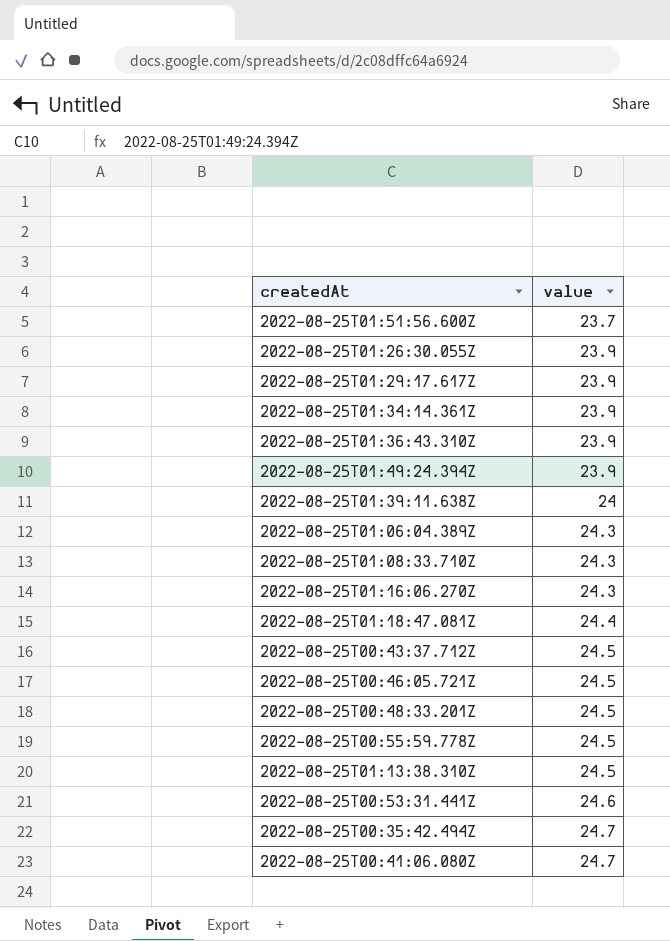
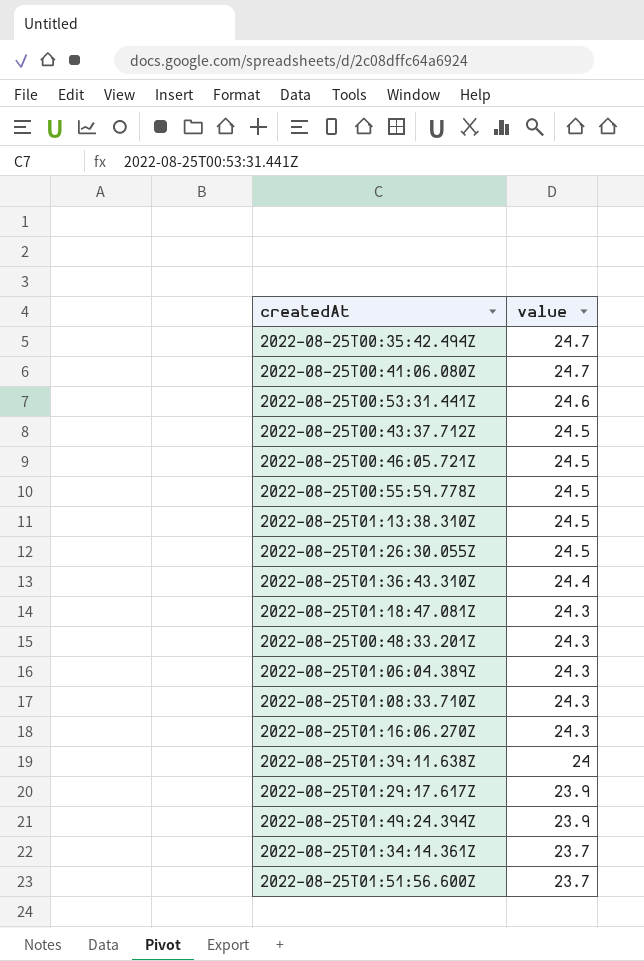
row order: value ascending -> value descending
2022-08-25T01:26:30.055Z | value: 23.9 -> 24.5
2022-08-25T01:36:43.310Z | value: 23.9 -> 24.4
2022-08-25T01:18:47.081Z | value: 24.4 -> 24.3
2022-08-25T00:48:33.201Z | value: 24.5 -> 24.3
2022-08-25T01:34:14.361Z | value: 23.9 -> 23.7

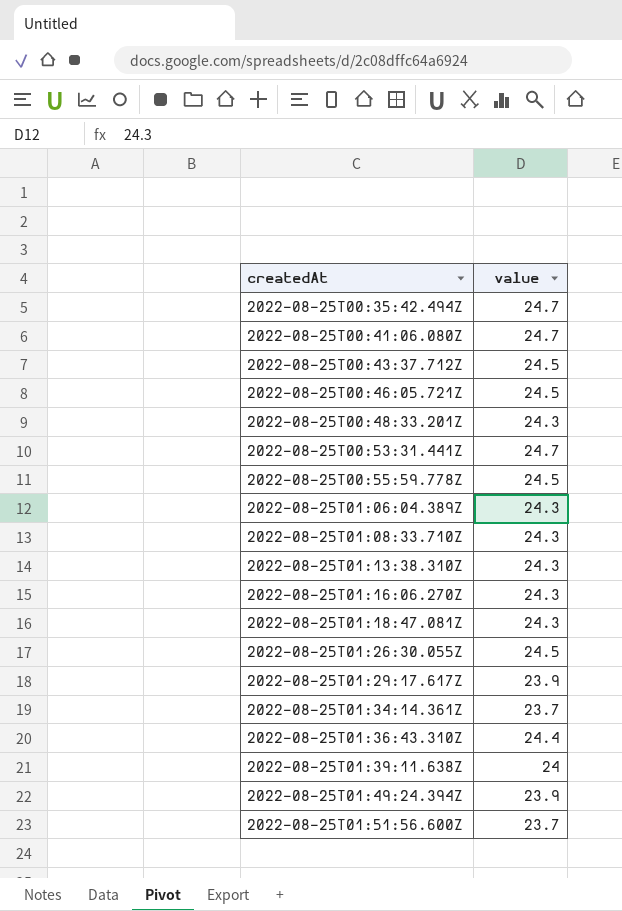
row order: value descending -> createdAt ascending
2022-08-25T00:53:31.441Z | value: 24.6 -> 24.7
2022-08-25T01:13:38.310Z | value: 24.5 -> 24.3

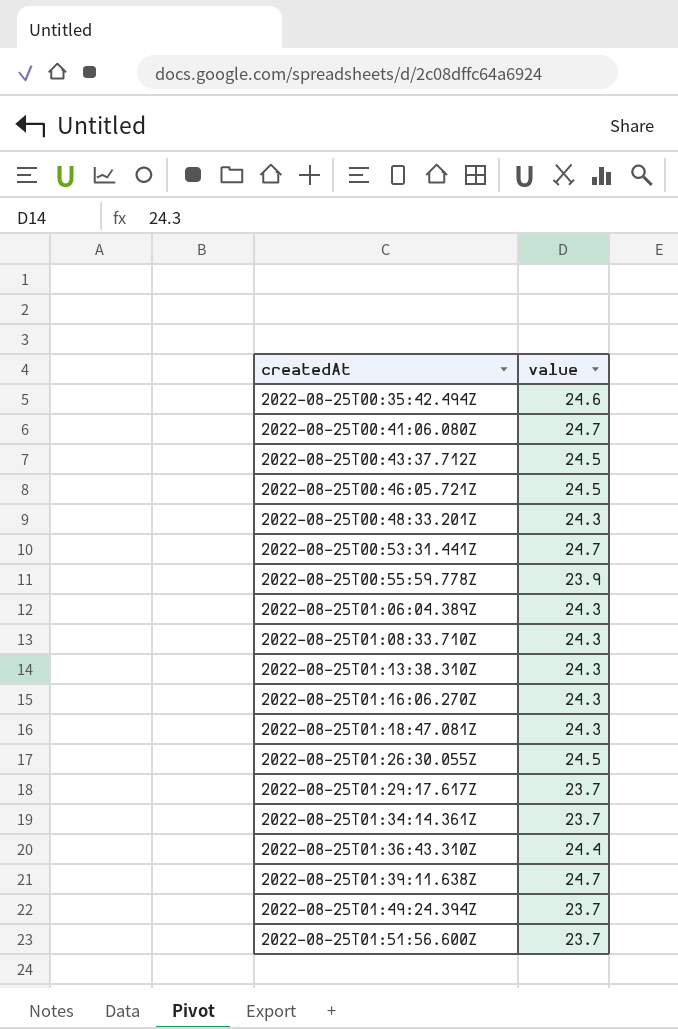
2022-08-25T00:35:42.494Z | value: 24.7 -> 24.6
2022-08-25T00:55:59.778Z | value: 24.5 -> 23.9
2022-08-25T01:29:17.617Z | value: 23.9 -> 23.7
2022-08-25T01:39:11.638Z | value: 24 -> 24.7
2022-08-25T01:49:24.394Z | value: 23.9 -> 23.7

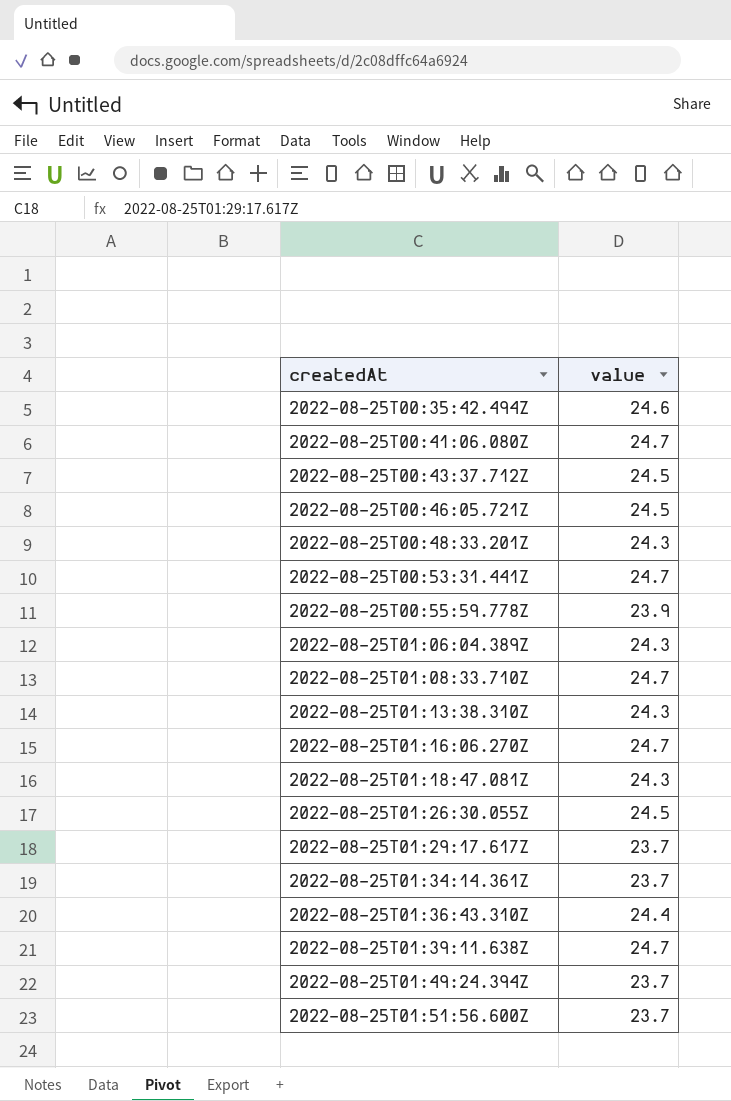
2022-08-25T01:08:33.710Z | value: 24.3 -> 24.7
2022-08-25T01:16:06.270Z | value: 24.3 -> 24.7

